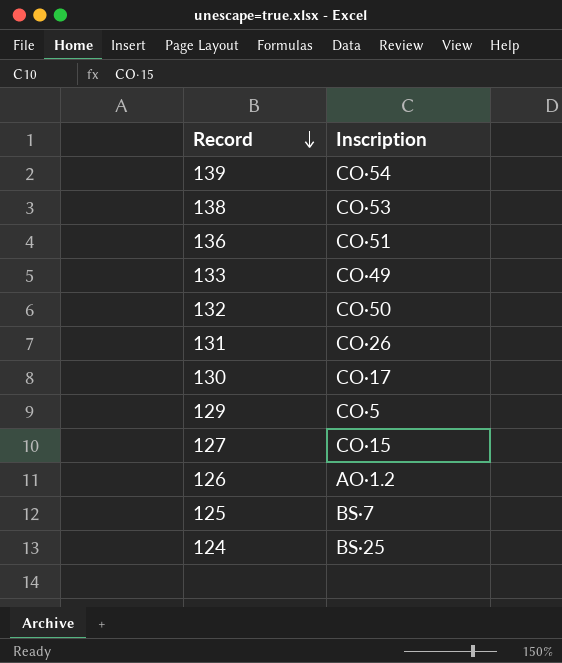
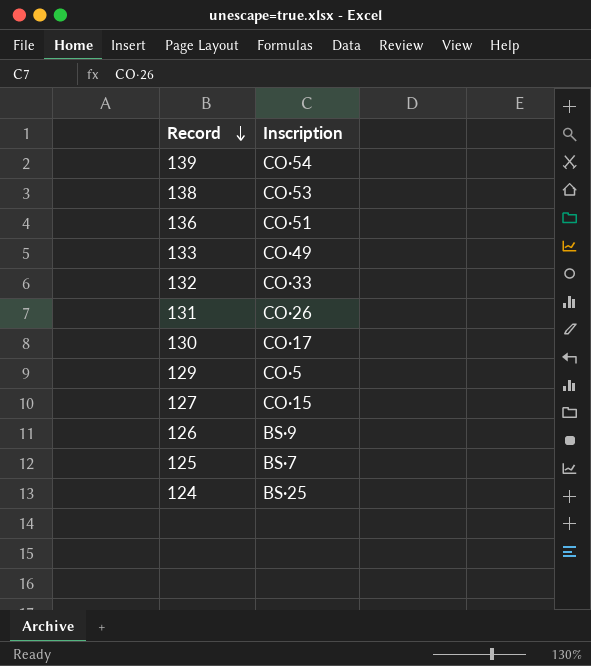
132 | Inscription: CO·50 -> CO·33
126 | Inscription: AO·1.2 -> BS·9

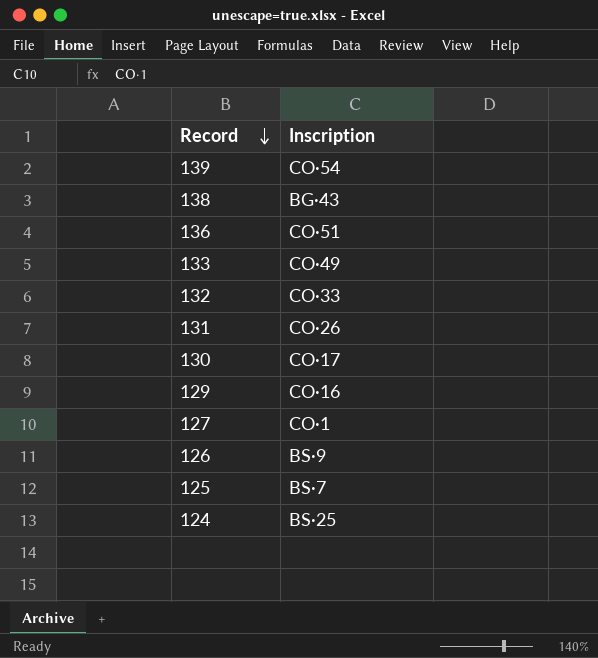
138 | Inscription: CO·53 -> BG·43
129 | Inscription: CO·5 -> CO·16
127 | Inscription: CO·15 -> CO·1

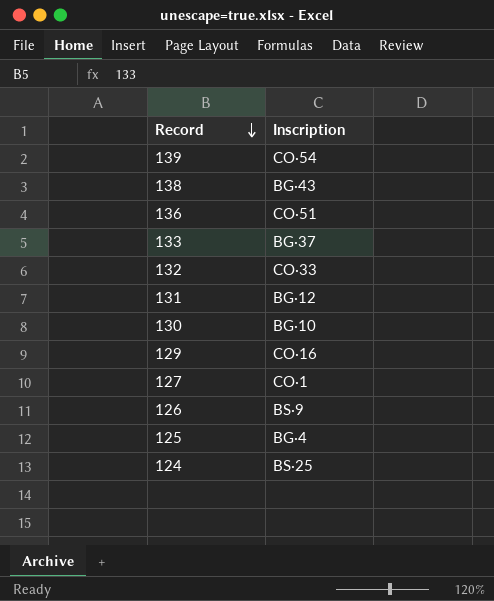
133 | Inscription: CO·49 -> BG·37
131 | Inscription: CO·26 -> BG·12
130 | Inscription: CO·17 -> BG·10
125 | Inscription: BS·7 -> BG·4

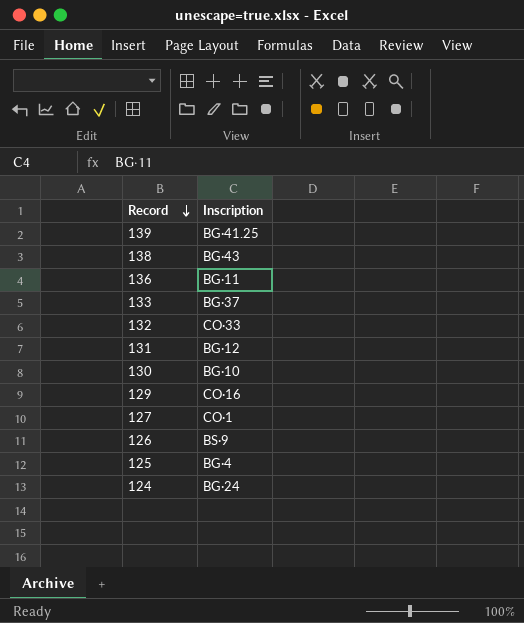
139 | Inscription: CO·54 -> BG·41.25
136 | Inscription: CO·51 -> BG·11
124 | Inscription: BS·25 -> BG·24

